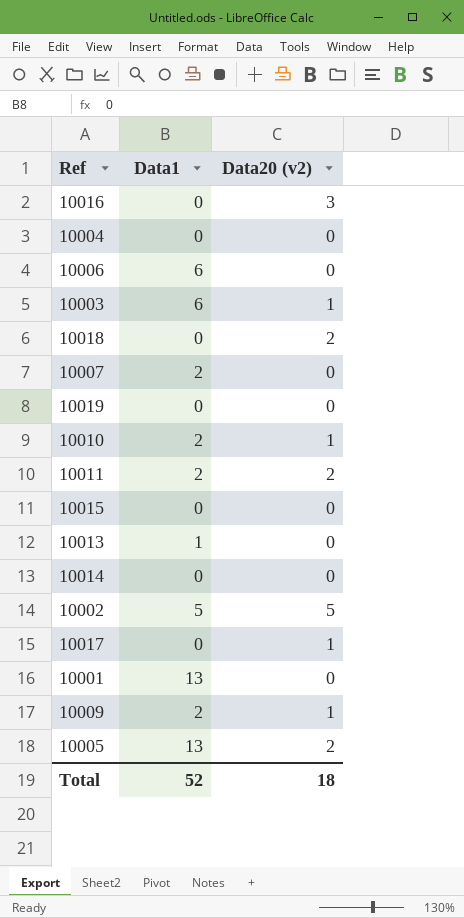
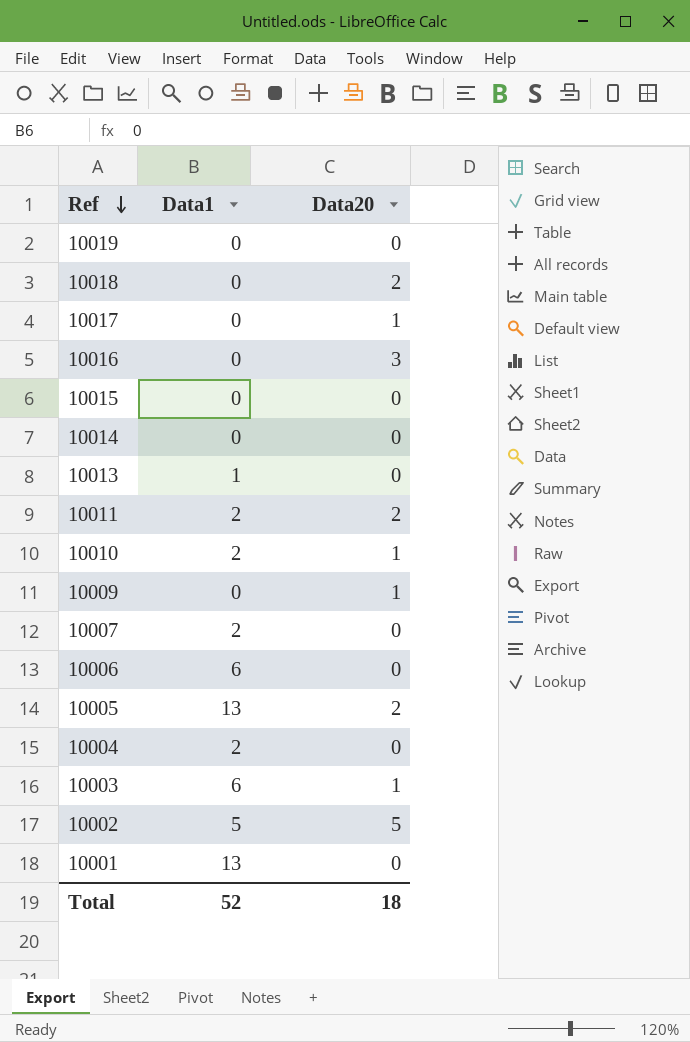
row order: none -> Ref descending
column name: Data20 (v2) -> Data20
10009 | Data1: 2 -> 0
10004 | Data1: 0 -> 2

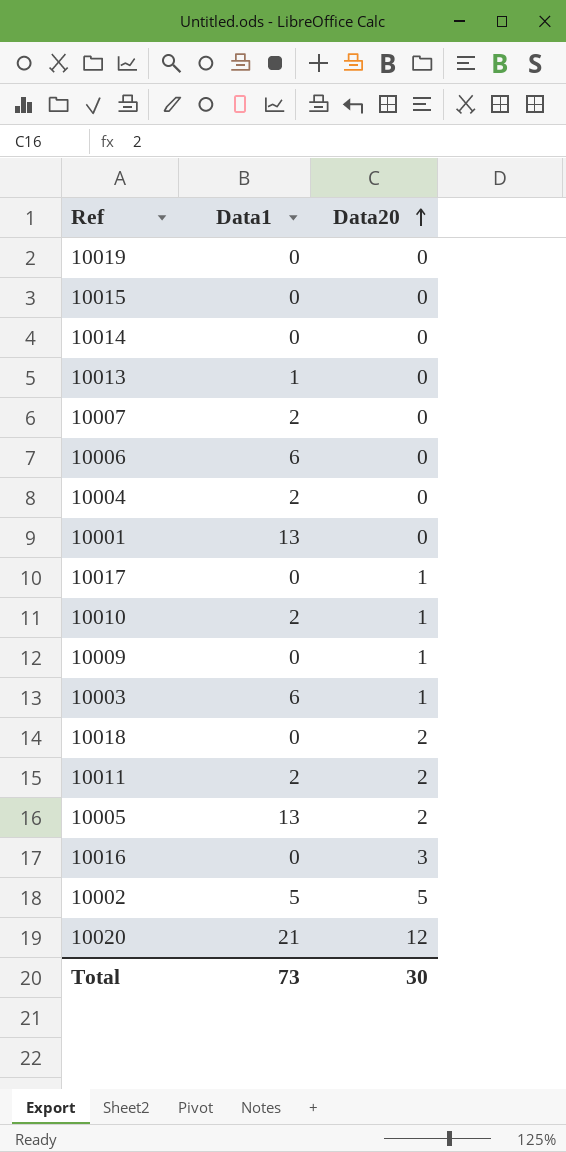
row order: Ref descending -> Data20 ascending
row 10020: none -> 21 | 12
Total | Data1: 52 -> 73
Total | Data20: 18 -> 30

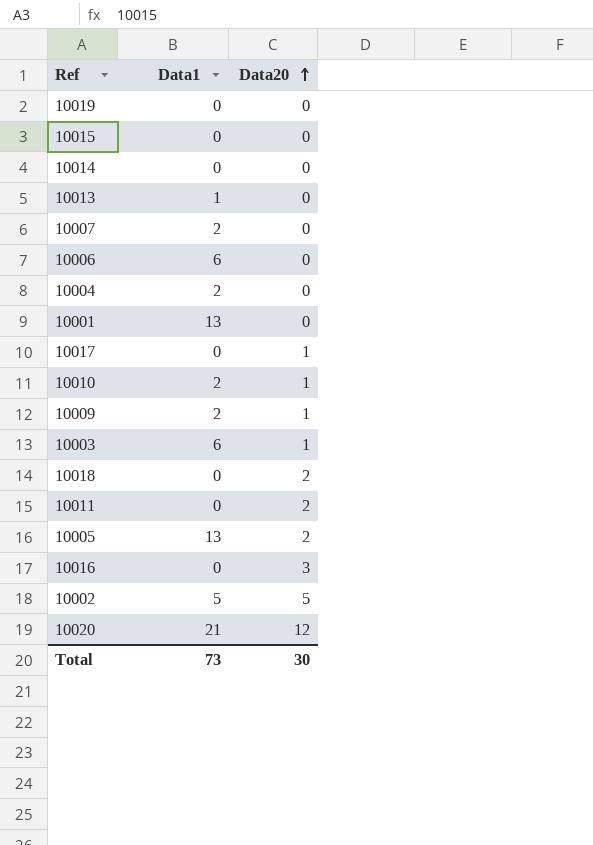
10009 | Data1: 0 -> 2
10011 | Data1: 2 -> 0

